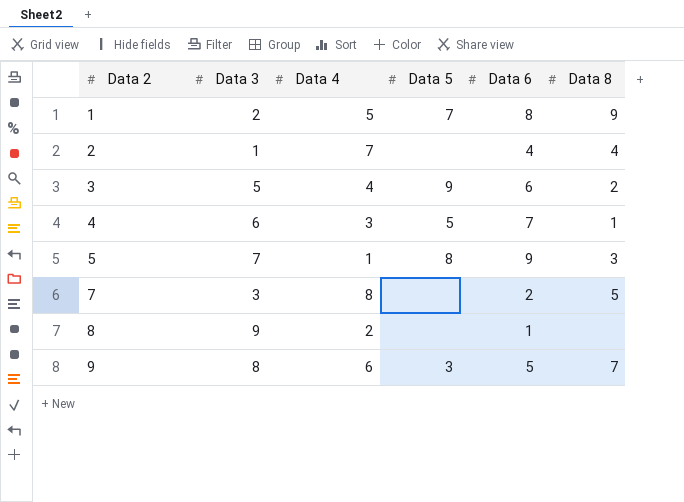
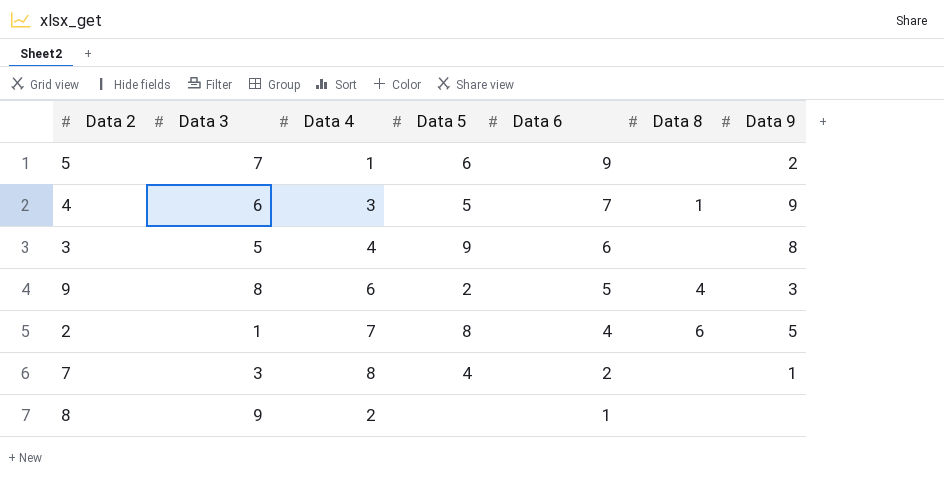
row order: Data 2 ascending -> Data 6 descending
column Data 9 | position: none -> 7
row 1: 2 | 5 | 7 | 8 | 9 -> none
5 | Data 5: 8 -> 6
5 | Data 8: 3 -> none
3 | Data 8: 2 -> none
9 | Data 5: 3 -> 2
9 | Data 8: 7 -> 4
2 | Data 5: none -> 8
2 | Data 8: 4 -> 6
7 | Data 5: none -> 4
7 | Data 8: 5 -> none

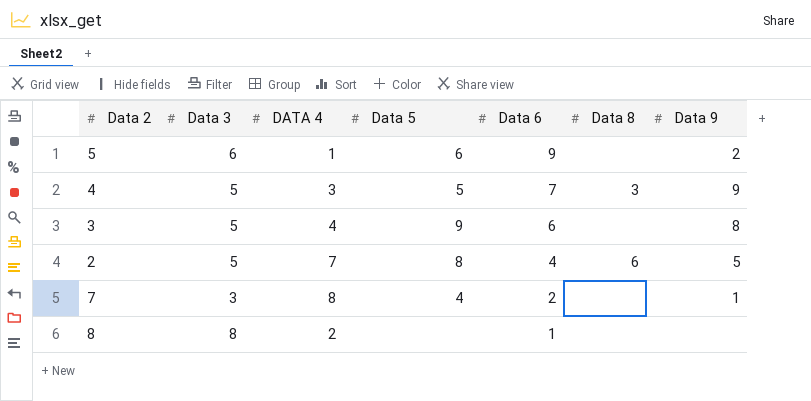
column name: Data 4 -> DATA 4
row 9: 8 | 6 | 2 | 5 | 4 | 3 -> none
5 | Data 3: 7 -> 6
4 | Data 3: 6 -> 5
4 | Data 8: 1 -> 3
2 | Data 3: 1 -> 5
8 | Data 3: 9 -> 8

